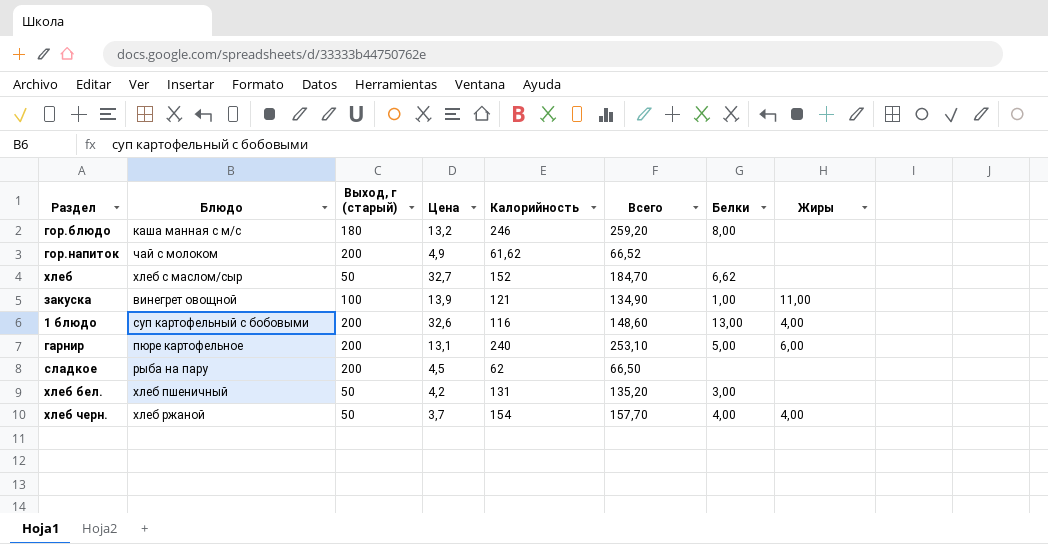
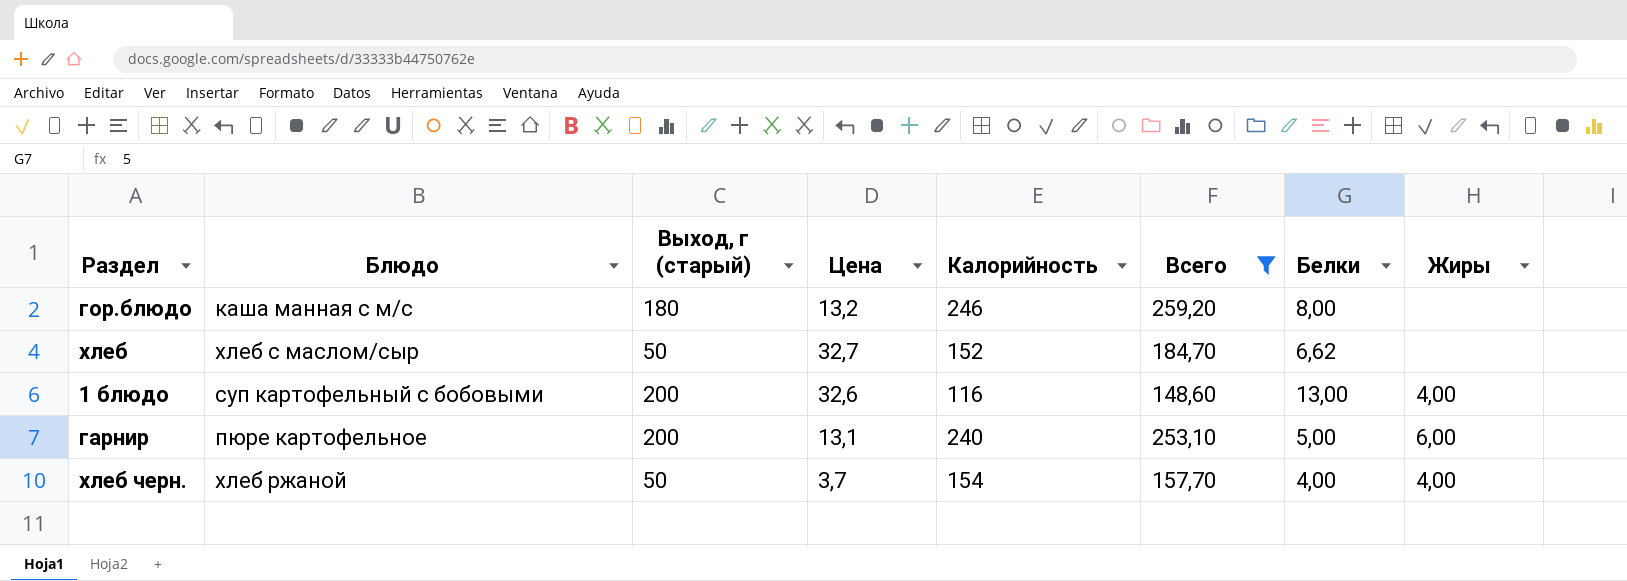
filter: none -> Всего >= 148,60

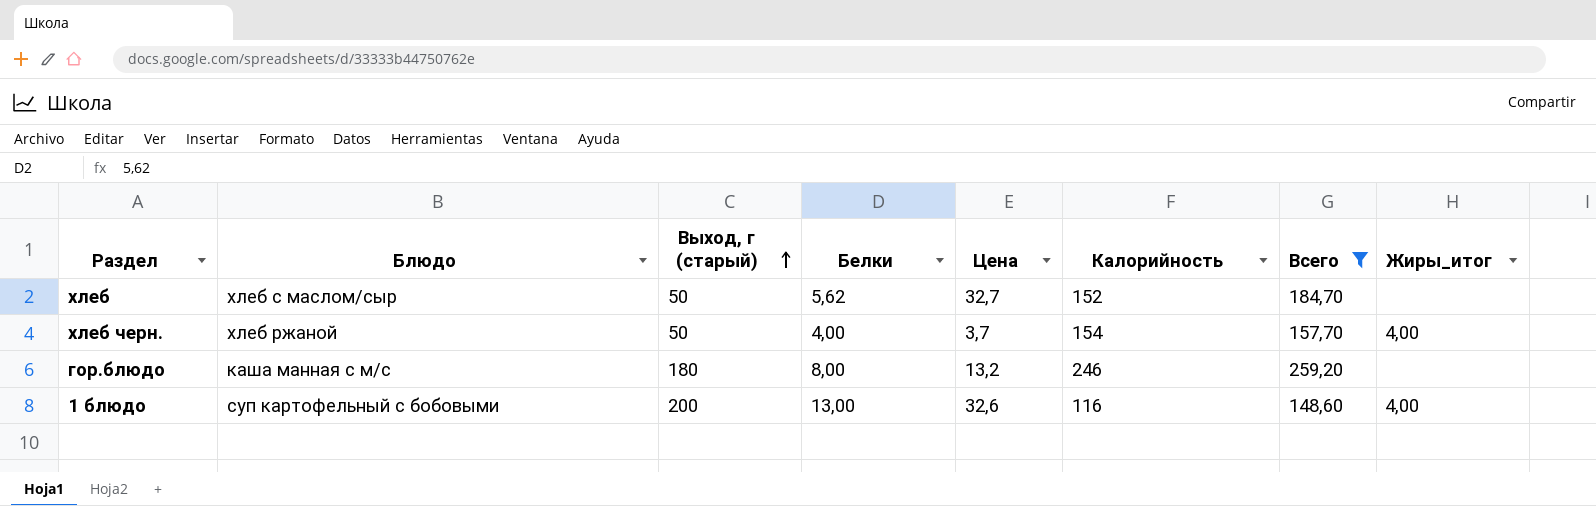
row order: none -> Выход, г (старый) ascending
column Белки | position: 7 -> 4
column name: Жиры -> Жиры_итог
row гарнир: пюре картофельное | 200 | 13,1 | 240 | 253,10 | 5,00 | 6,00 -> none
хлеб | Белки: 6,62 -> 5,62

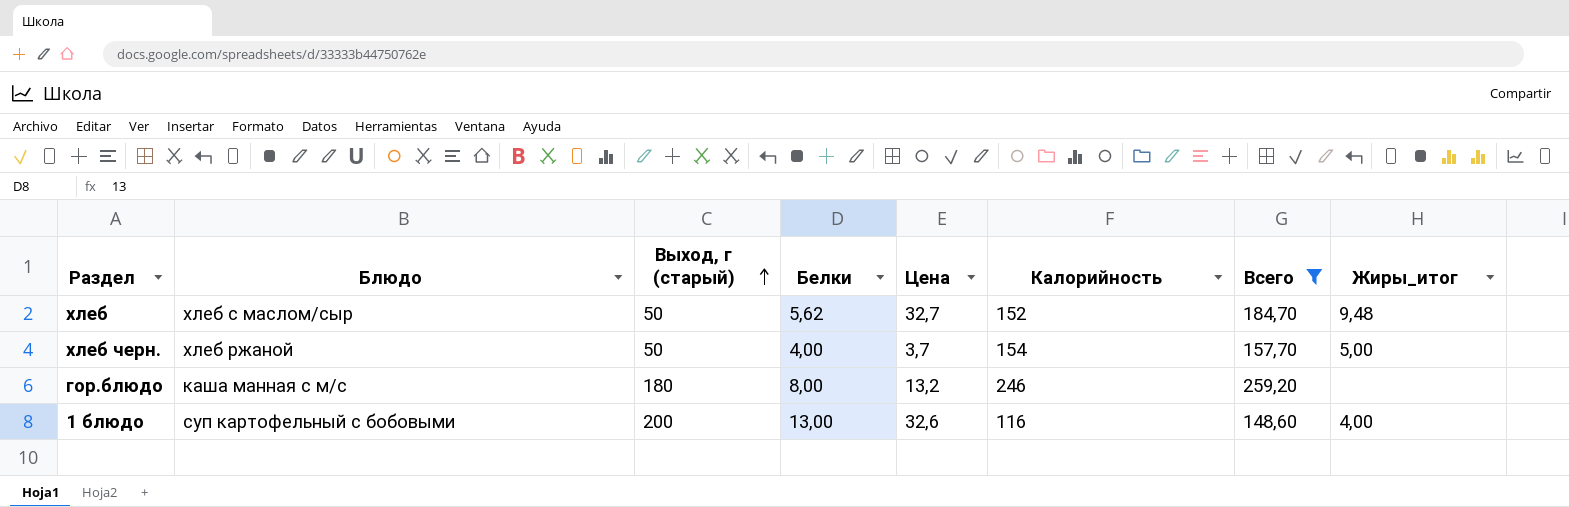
хлеб | Жиры_итог: none -> 9,48
хлеб черн. | Жиры_итог: 4,00 -> 5,00

